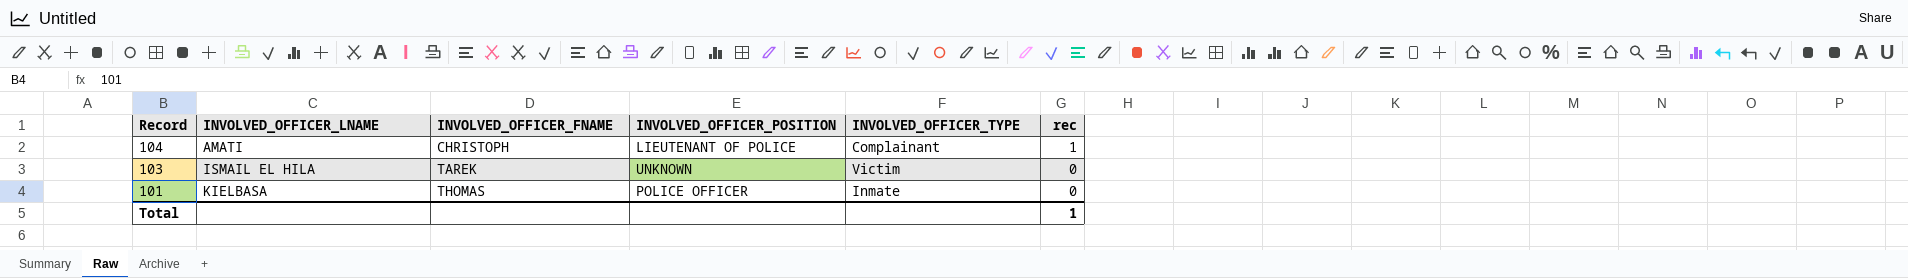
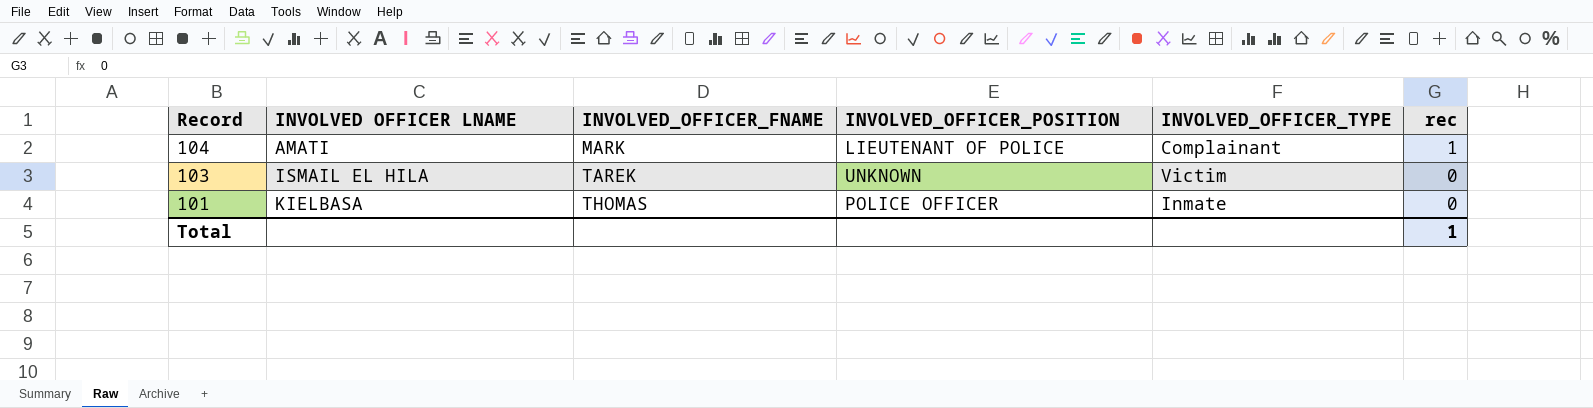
column name: INVOLVED_OFFICER_LNAME -> INVOLVED OFFICER LNAME
104 | INVOLVED_OFFICER_FNAME: CHRISTOPH -> MARK

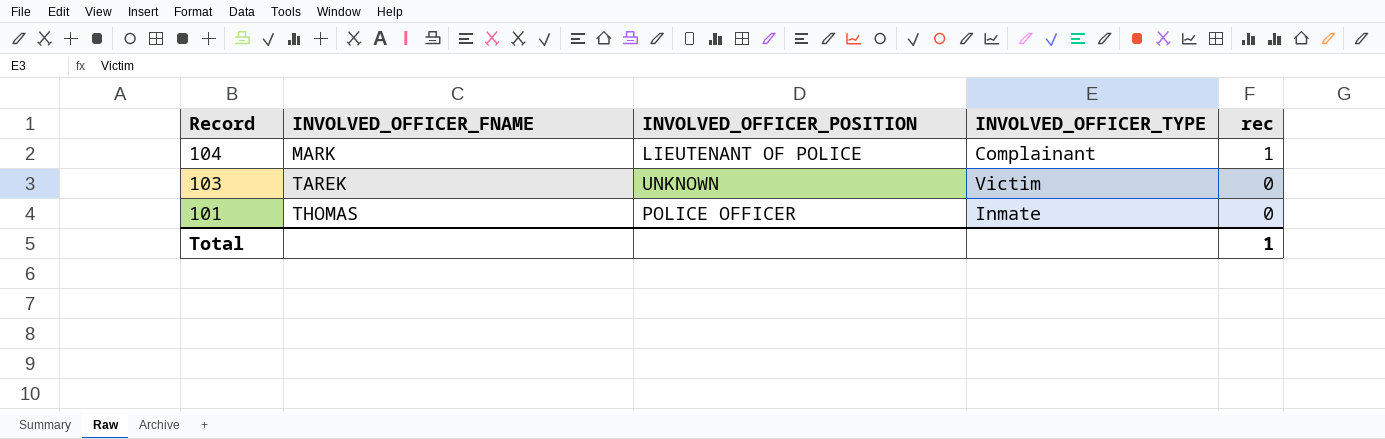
column INVOLVED OFFICER LNAME | position: 2 -> none

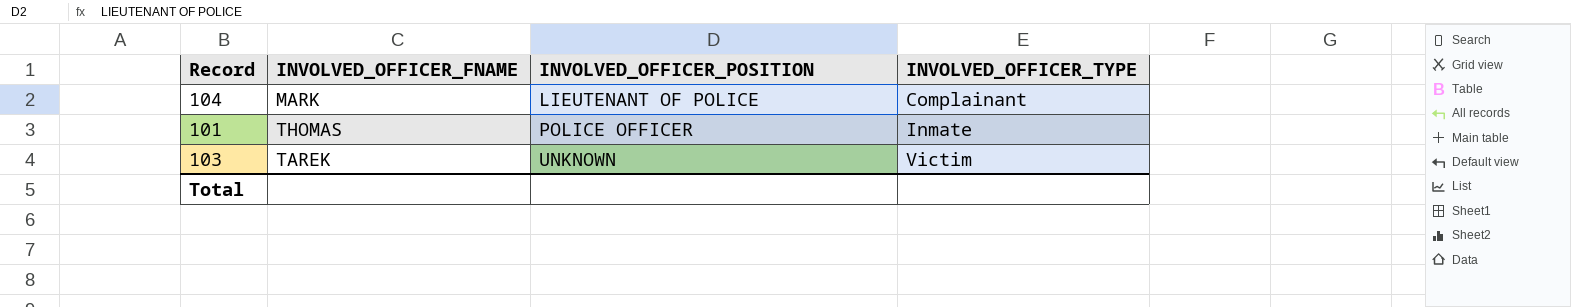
row order: Record descending -> INVOLVED_OFFICER_POSITION ascending
column rec | position: 5 -> none

